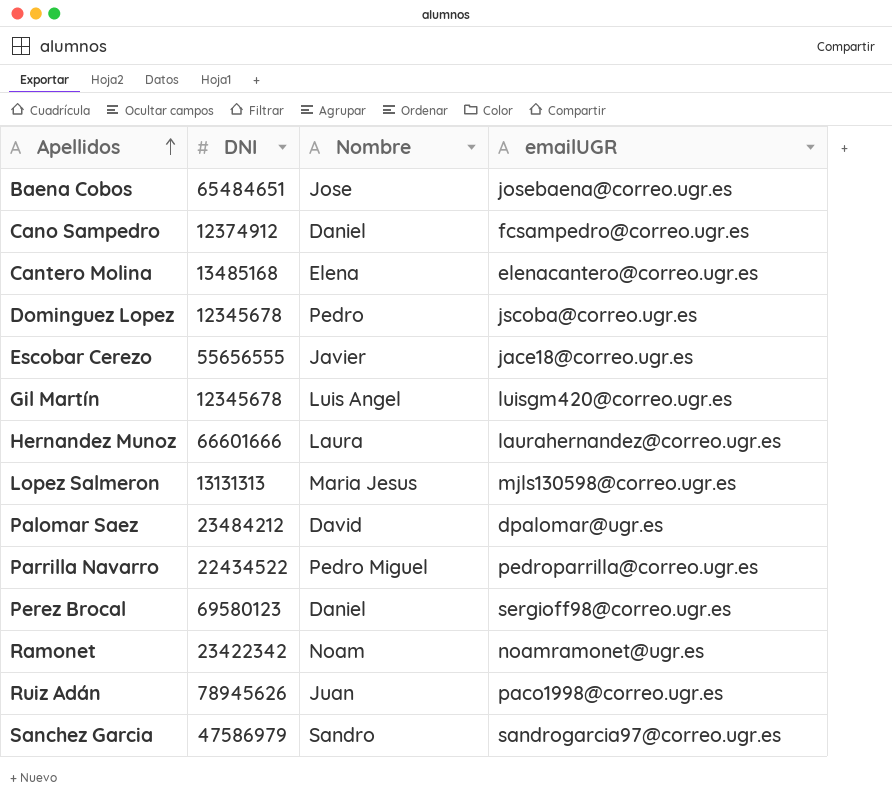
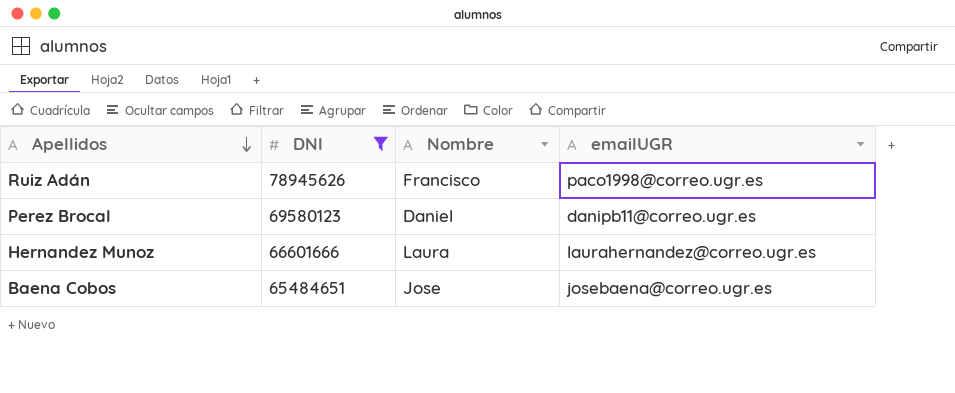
filter: none -> DNI >= 65484651
row order: Apellidos ascending -> Apellidos descending
Ruiz Adán | Nombre: Juan -> Francisco
Perez Brocal | emailUGR: sergioff98@correo.ugr.es -> danipb11@correo.ugr.es

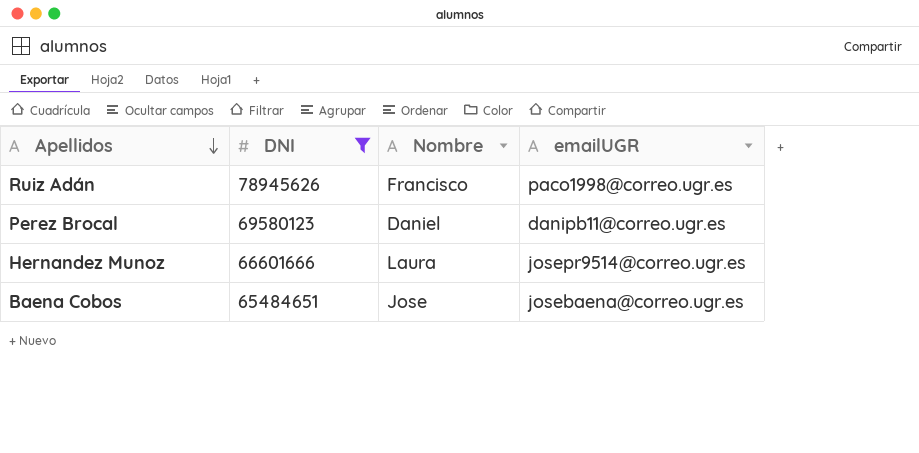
Hernandez Munoz | emailUGR: laurahernandez@correo.ugr.es -> josepr9514@correo.ugr.es

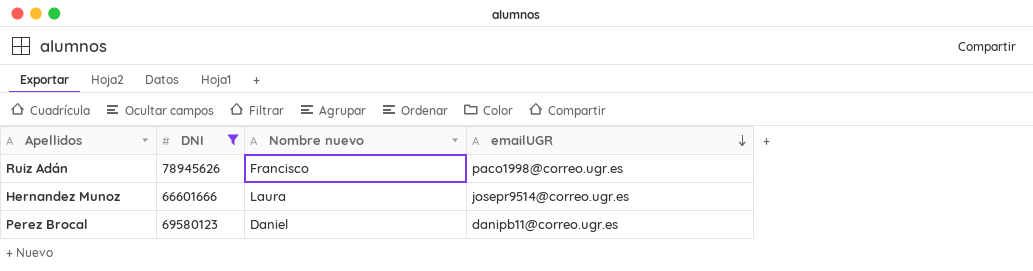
row order: Apellidos descending -> emailUGR descending
column name: Nombre -> Nombre nuevo
row Baena Cobos: 65484651 | Jose | josebaena@correo.ugr.es -> none

